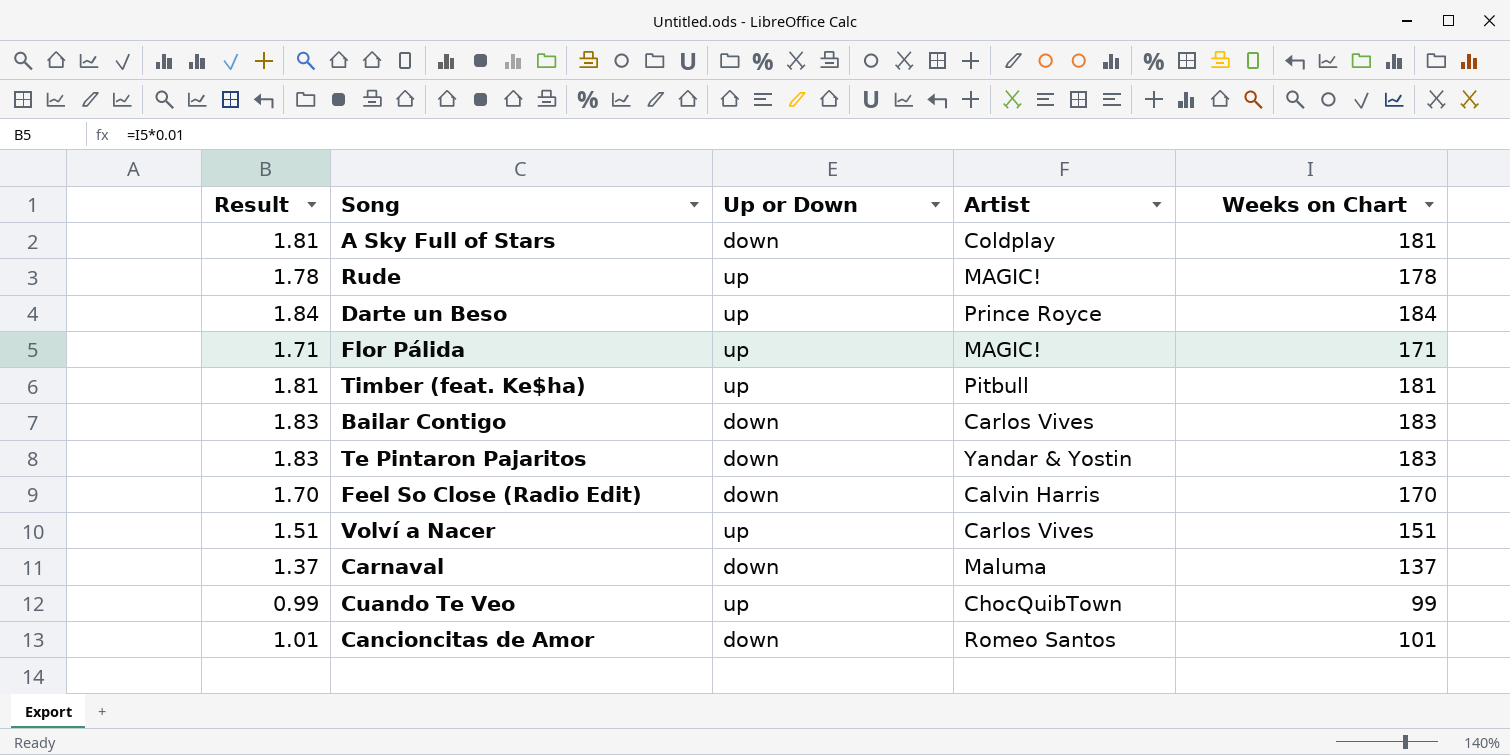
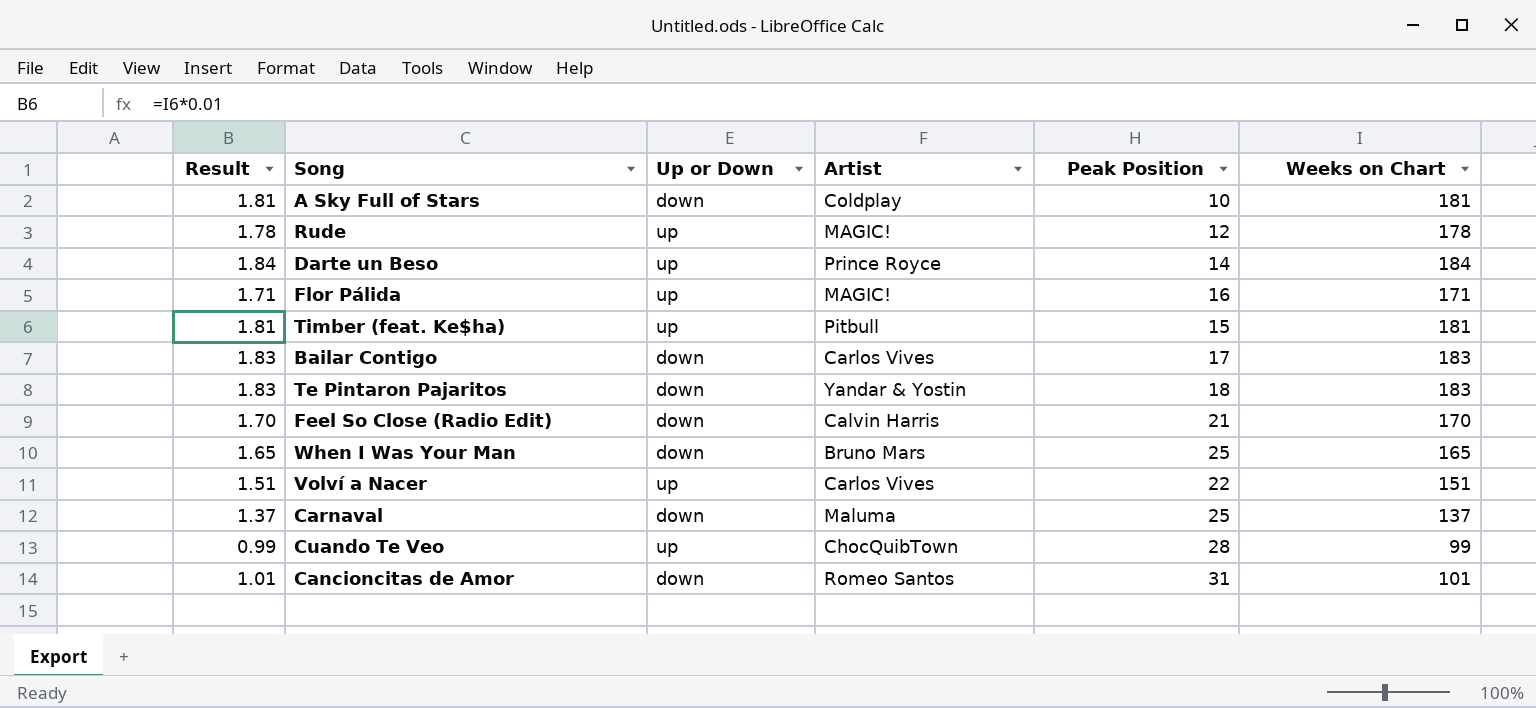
column Peak Position | position: none -> 5
row When I Was Your Man: none -> 1.65 | down | Bruno Mars | 25 | 165

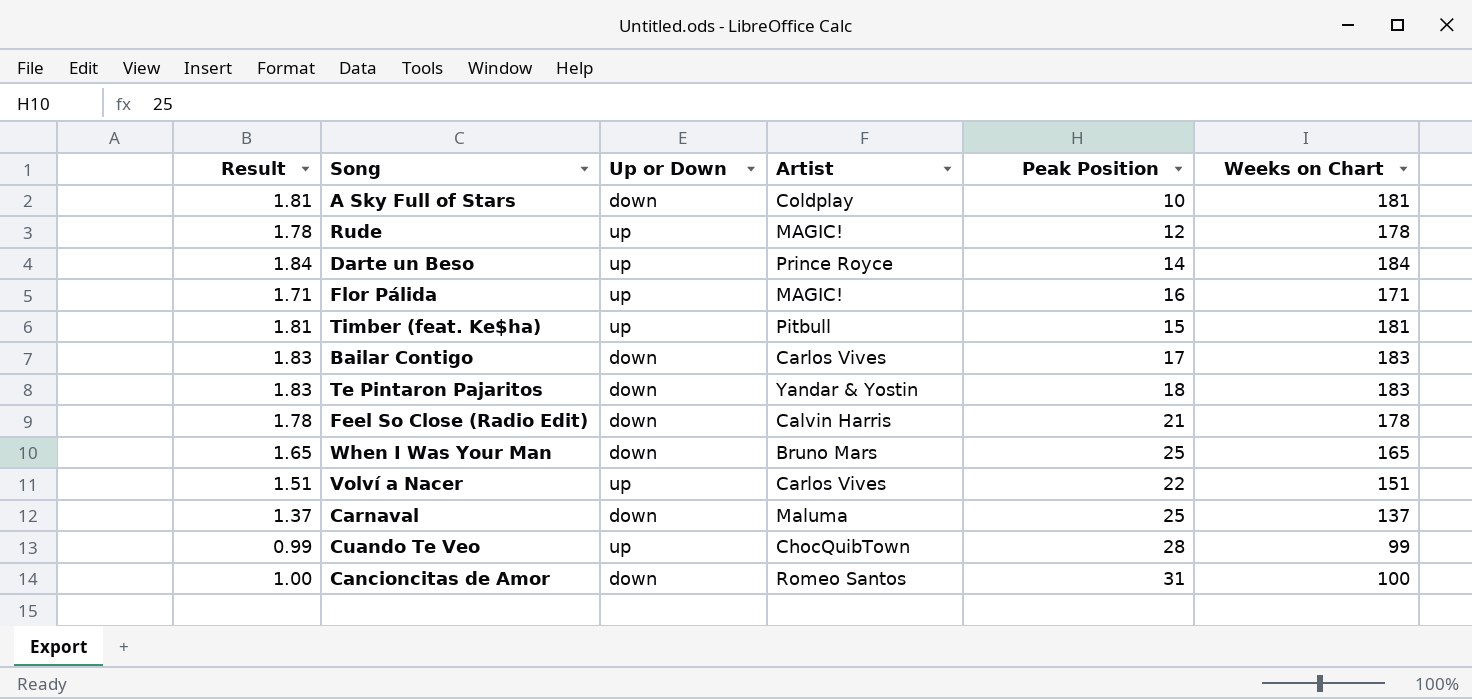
Feel So Close (Radio Edit) | Result: 1.70 -> 1.78
Feel So Close (Radio Edit) | Weeks on Chart: 170 -> 178
Cancioncitas de Amor | Result: 1.01 -> 1.00
Cancioncitas de Amor | Weeks on Chart: 101 -> 100

